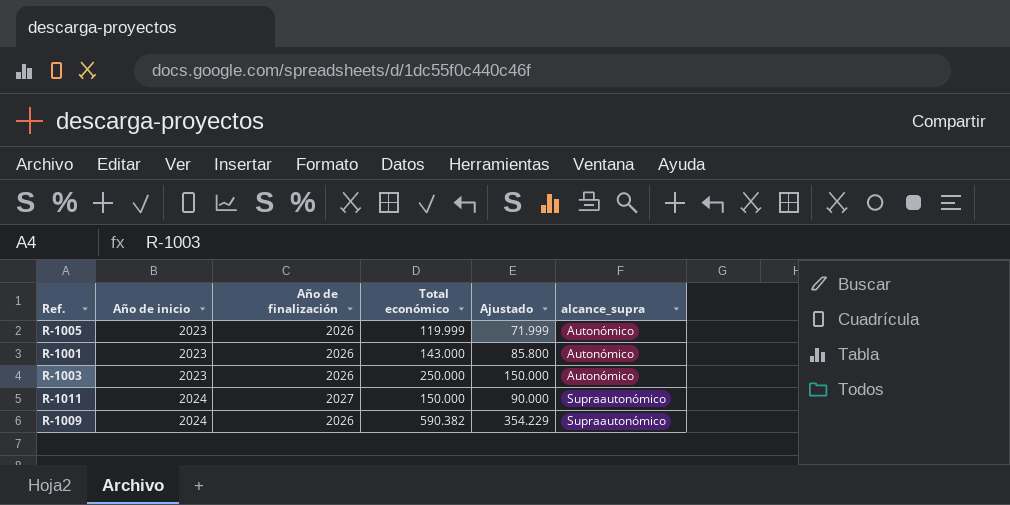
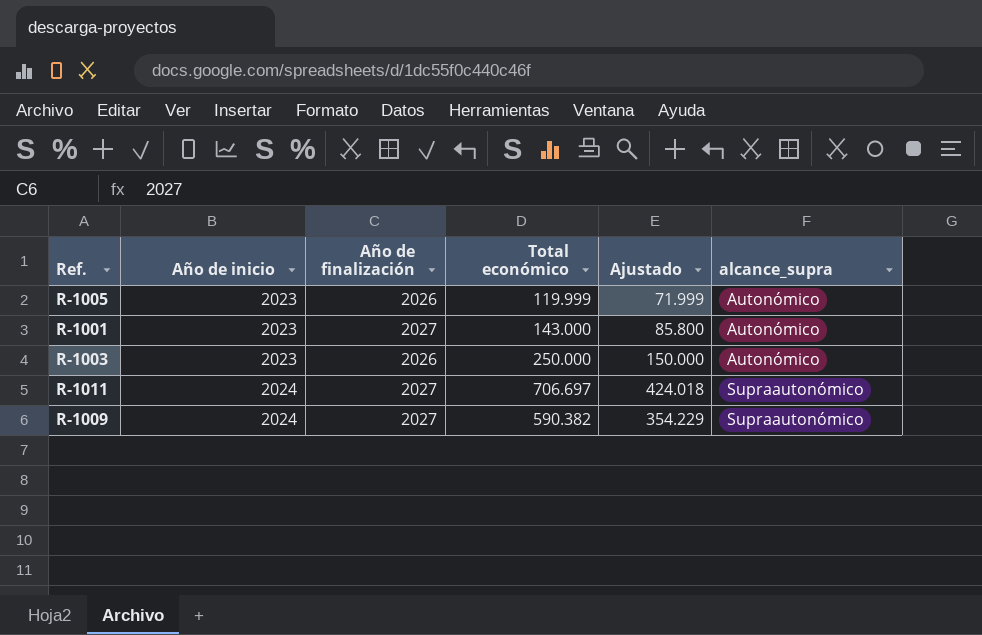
R-1001 | Año de finalización: 2026 -> 2027
R-1011 | Total económico: 150.000 -> 706.697
R-1011 | Ajustado: 90.000 -> 424.018
R-1009 | Año de finalización: 2026 -> 2027

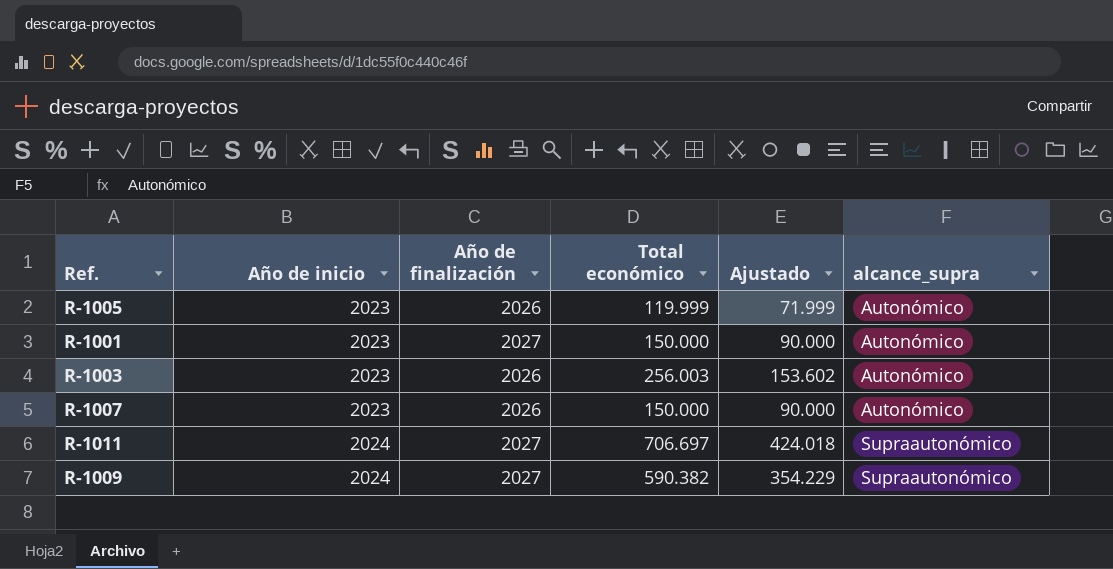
R-1001 | Total económico: 143.000 -> 150.000
R-1001 | Ajustado: 85.800 -> 90.000
R-1003 | Total económico: 250.000 -> 256.003
R-1003 | Ajustado: 150.000 -> 153.602
row R-1007: none -> 2023 | 2026 | 150.000 | 90.000 | Autonómico

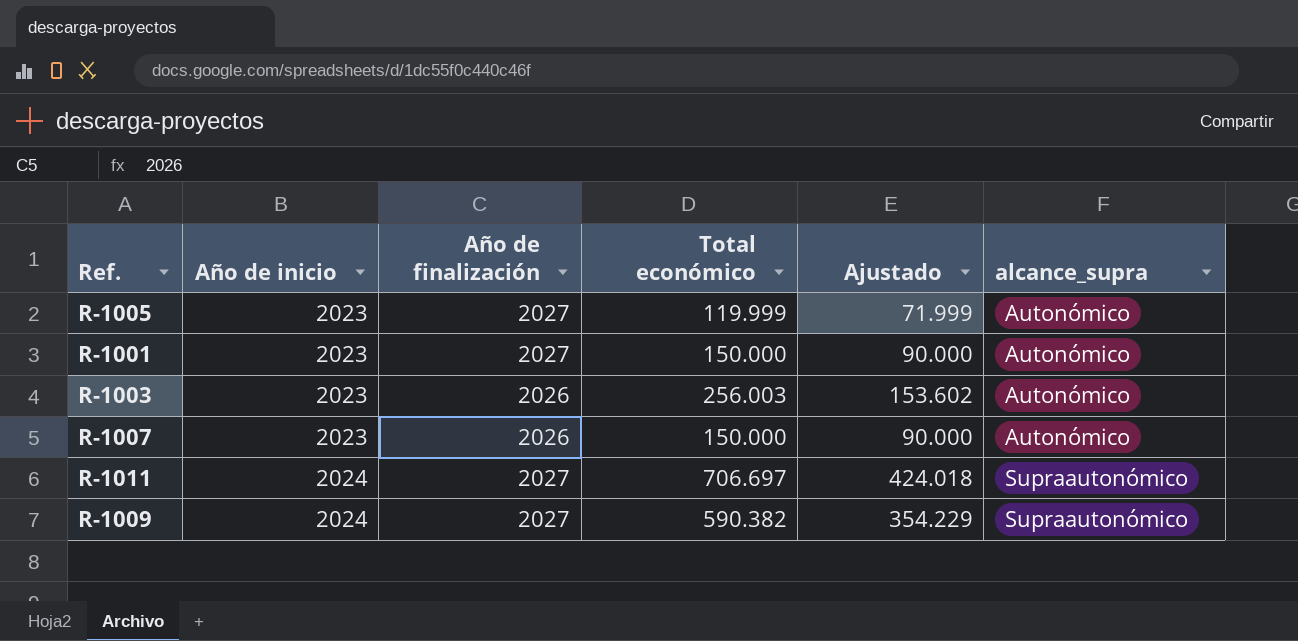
R-1005 | Año de finalización: 2026 -> 2027

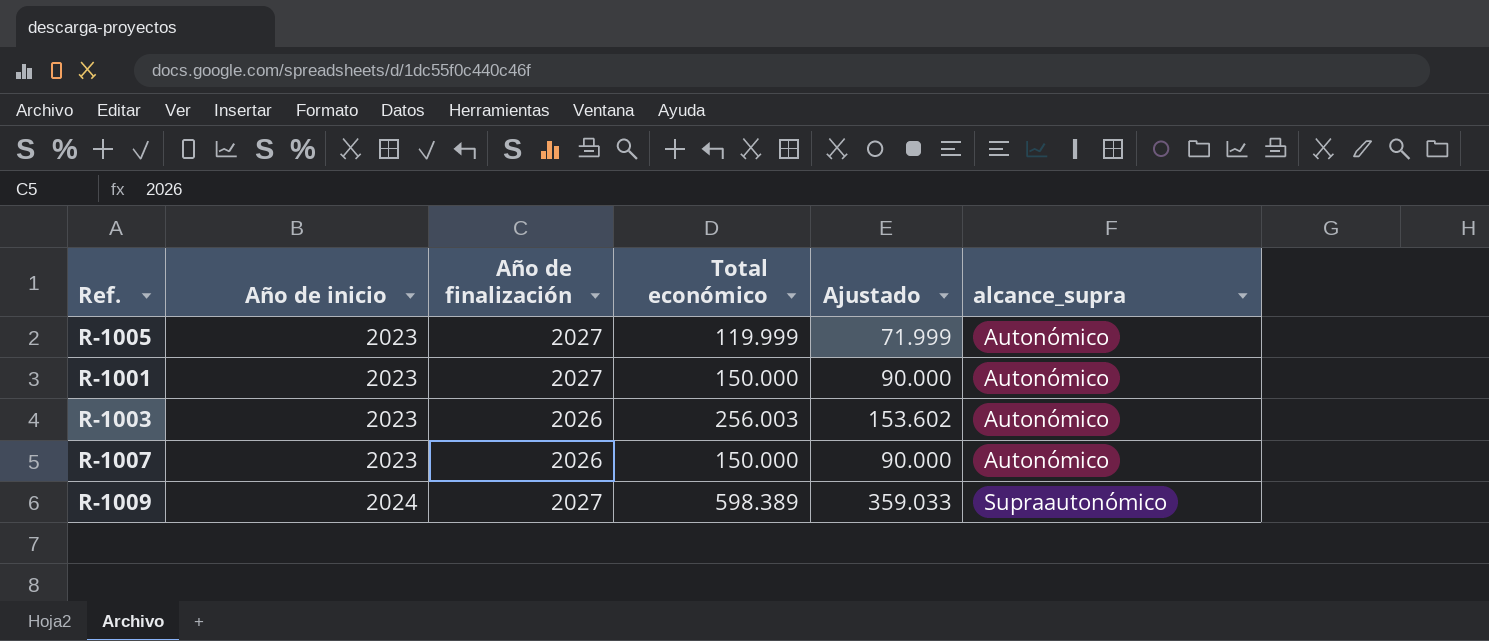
row R-1011: 2024 | 2027 | 706.697 | 424.018 | Supraautonómico -> none
R-1009 | Total económico: 590.382 -> 598.389
R-1009 | Ajustado: 354.229 -> 359.033

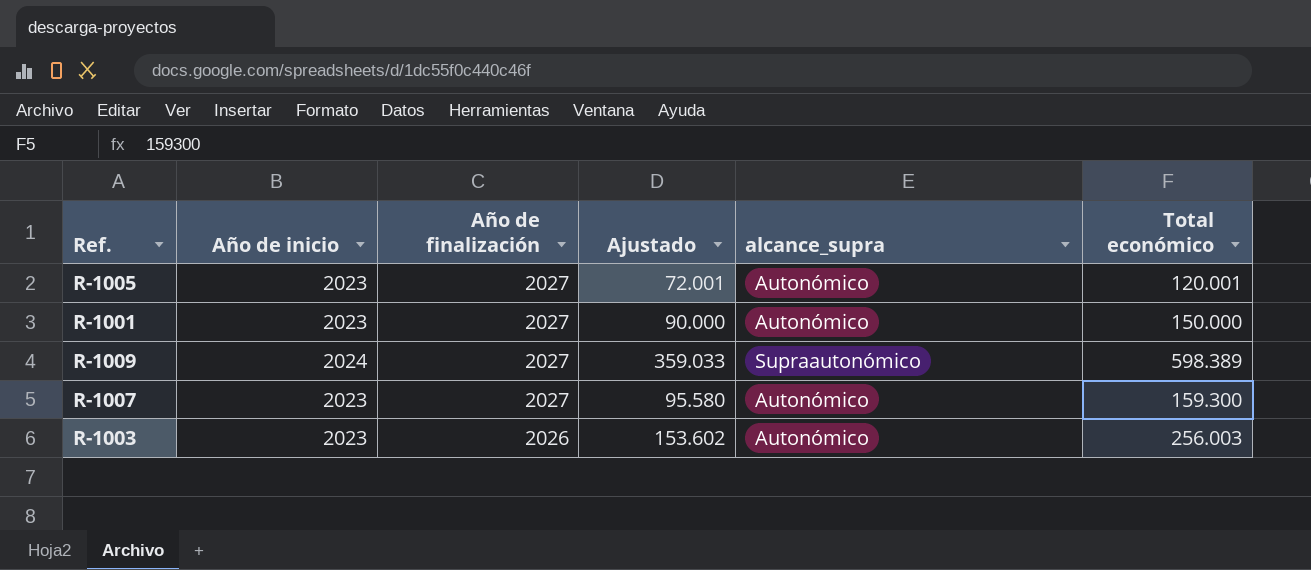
row order: Año de inicio ascending -> Año de finalización descending
column Total económico | position: 4 -> 6
R-1005 | Ajustado: 71.999 -> 72.001
R-1005 | Total económico: 119.999 -> 120.001
R-1007 | Año de finalización: 2026 -> 2027
R-1007 | Ajustado: 90.000 -> 95.580
R-1007 | Total económico: 150.000 -> 159.300

